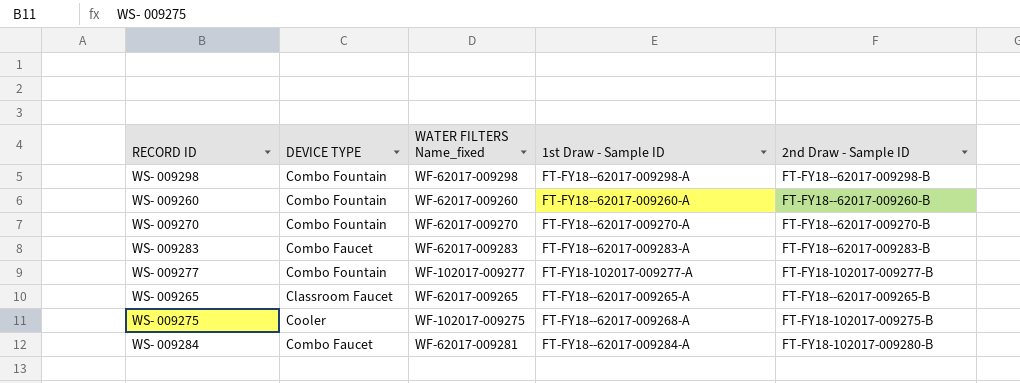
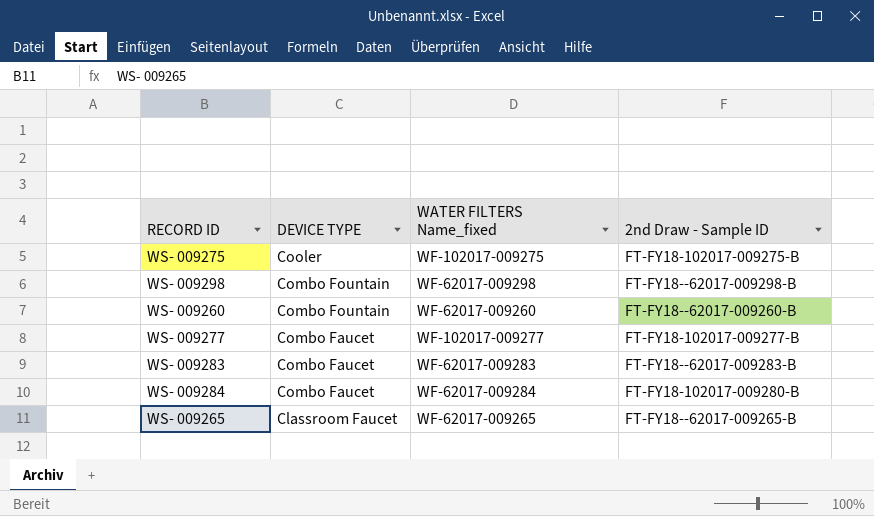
row order: none -> DEVICE TYPE descending
column 1st Draw - Sample ID | position: 4 -> none
row WS- 009270: Combo Fountain | WF-62017-009270 | FT-FY18--62017-009270-A | FT-FY18--62017-009270-B -> none
WS- 009277 | DEVICE TYPE: Combo Fountain -> Combo Faucet
WS- 009284 | WATER FILTERS Name_fixed: WF-62017-009281 -> WF-62017-009284

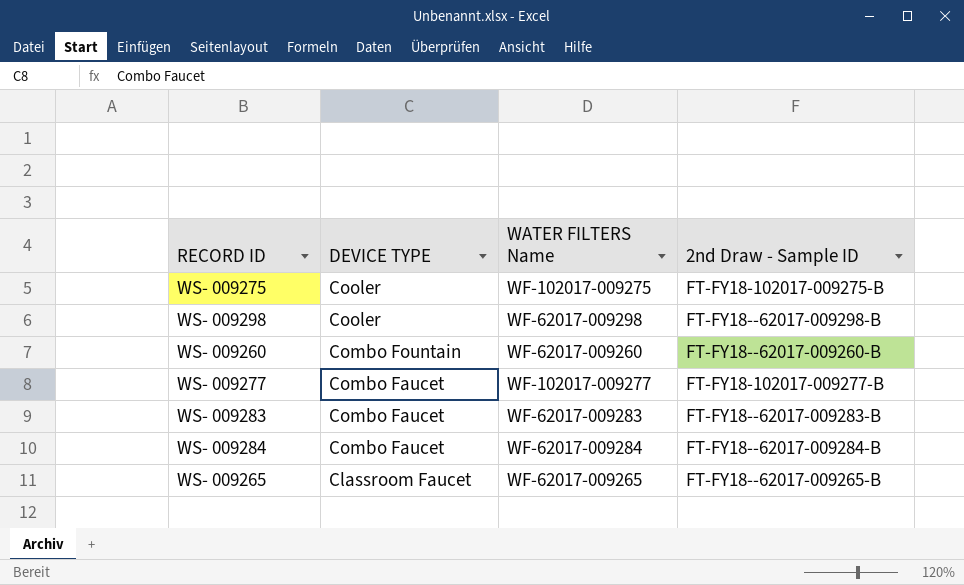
column name: WATER FILTERS Name_fixed -> WATER FILTERS Name
WS- 009298 | DEVICE TYPE: Combo Fountain -> Cooler
WS- 009284 | 2nd Draw - Sample ID: FT-FY18-102017-009280-B -> FT-FY18--62017-009284-B

